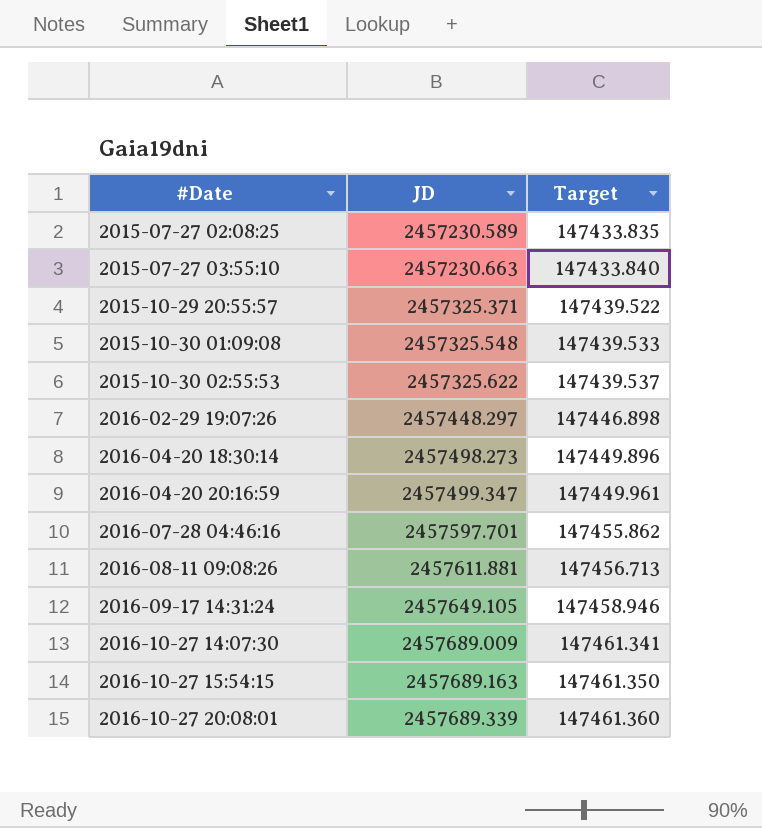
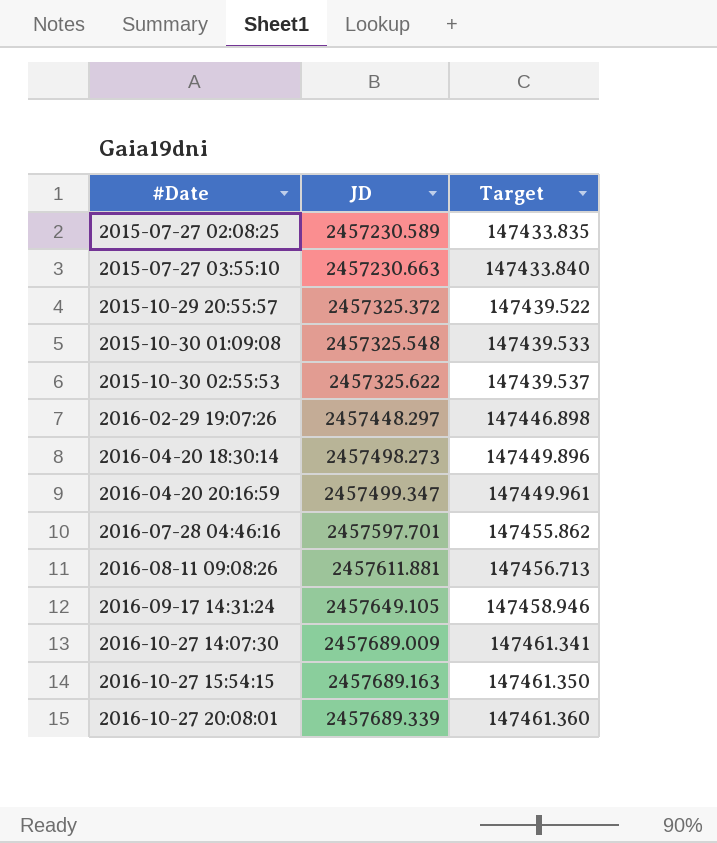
2015-10-29 20:55:57 | JD: 2457325.371 -> 2457325.372

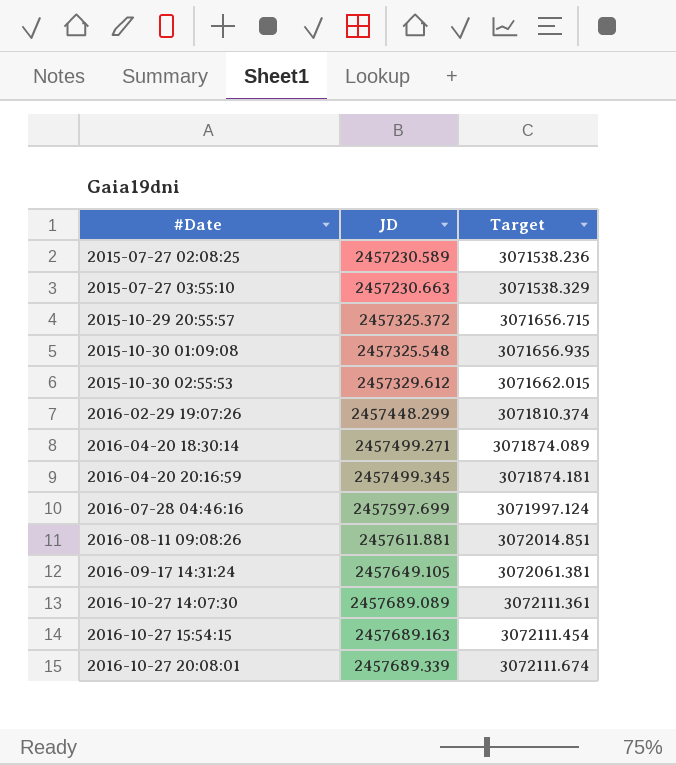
column Target | formula: [JD] * 0.06 -> [JD] * 1.25
2015-10-30 02:55:53 | JD: 2457325.622 -> 2457329.612
2016-02-29 19:07:26 | JD: 2457448.297 -> 2457448.299
2016-04-20 18:30:14 | JD: 2457498.273 -> 2457499.271
2016-04-20 20:16:59 | JD: 2457499.347 -> 2457499.345
2016-07-28 04:46:16 | JD: 2457597.701 -> 2457597.699
2016-10-27 14:07:30 | JD: 2457689.009 -> 2457689.089

